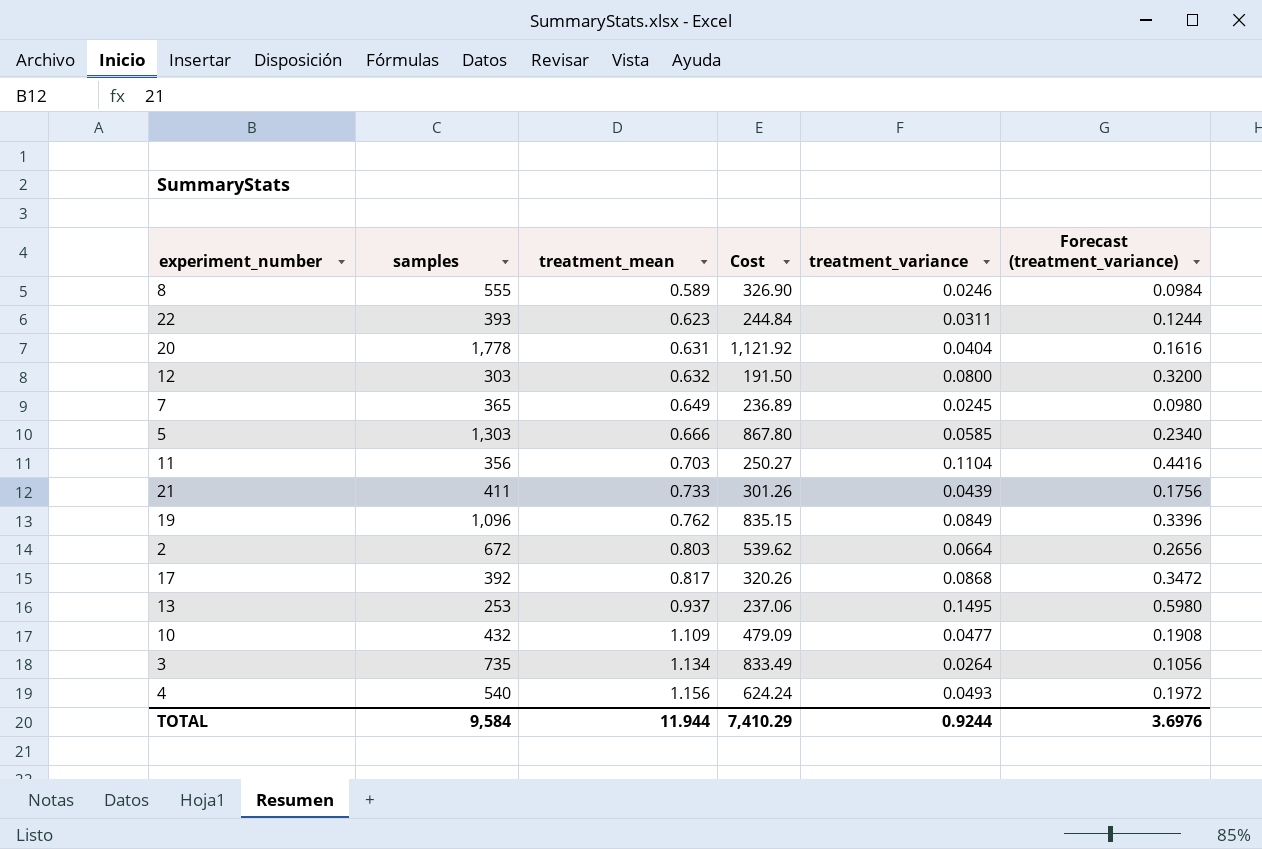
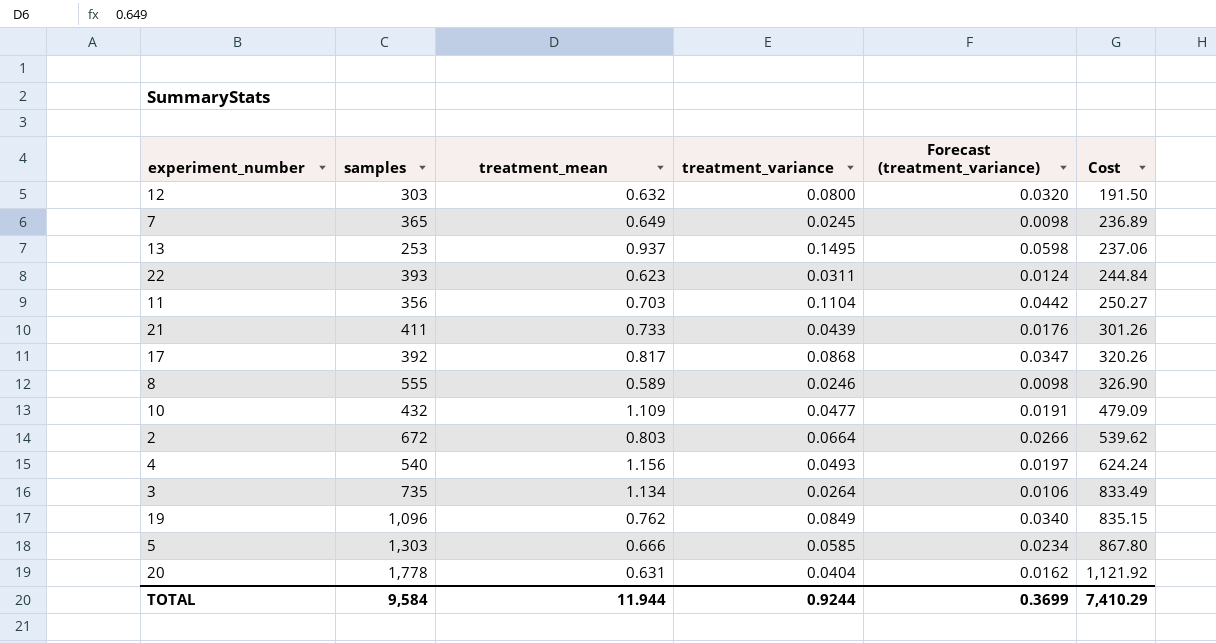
row order: treatment_mean ascending -> Cost ascending
column Forecast (treatment_variance) | formula: [treatment_variance] * 4 -> [treatment_variance] * 0.4
column Cost | position: 4 -> 6
TOTAL | Forecast (treatment_variance): 3.6976 -> 0.3699

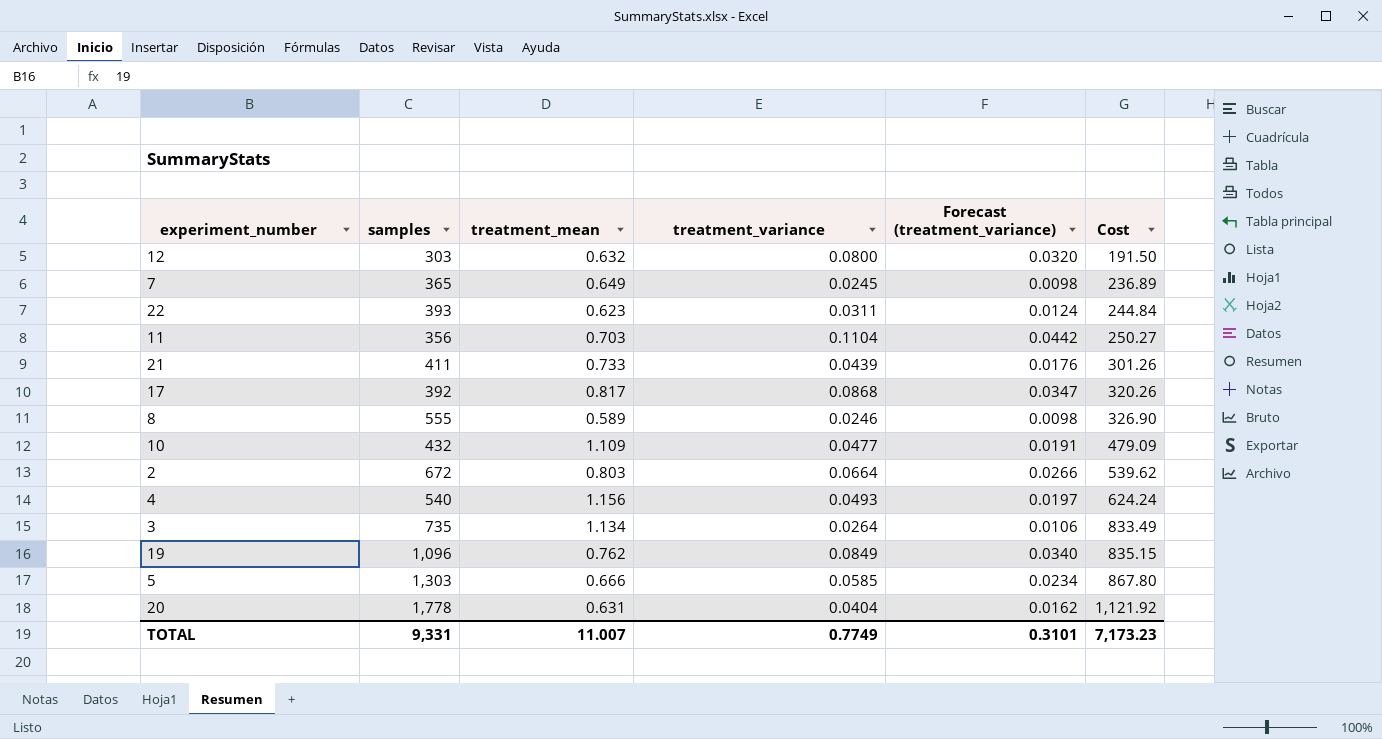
row 13: 253 | 0.937 | 0.1495 | 0.0598 | 237.06 -> none
TOTAL | samples: 9,584 -> 9,331
TOTAL | treatment_mean: 11.944 -> 11.007
TOTAL | treatment_variance: 0.9244 -> 0.7749
TOTAL | Forecast (treatment_variance): 0.3699 -> 0.3101
TOTAL | Cost: 7,410.29 -> 7,173.23

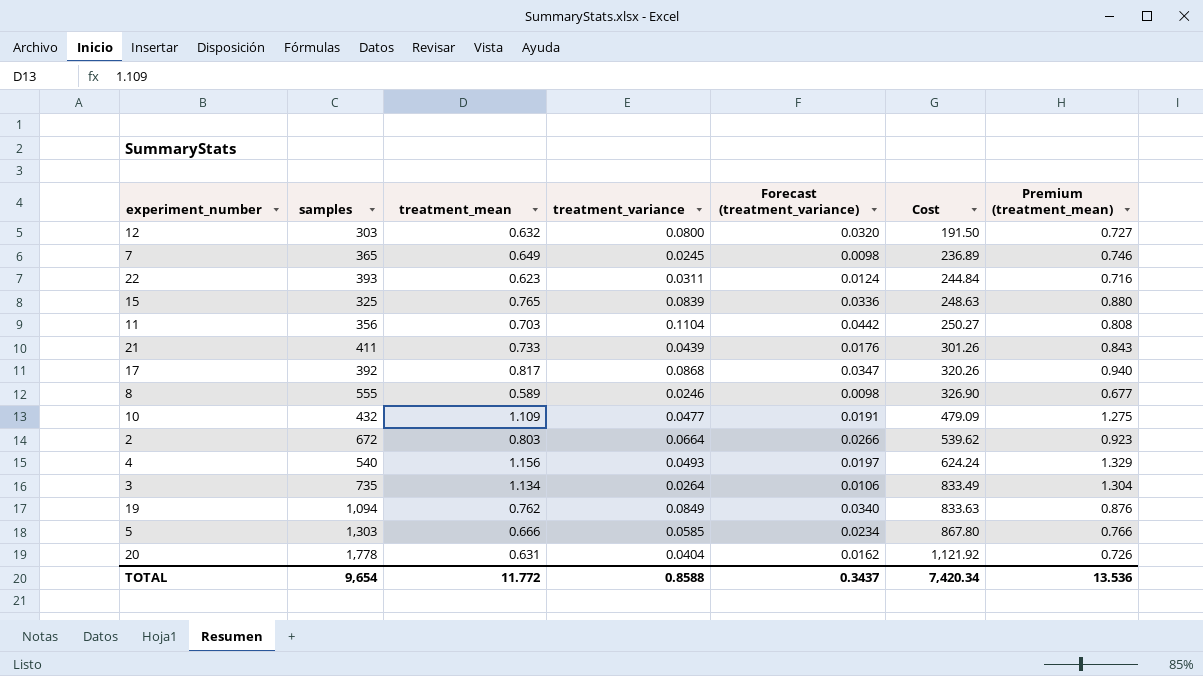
column Premium (treatment_mean) | formula: none -> [treatment_mean] * 1.15
row 15: none -> 325 | 0.765 | 0.0839 | 0.0336 | 248.63 | 0.880
19 | samples: 1,096 -> 1,094
19 | Cost: 835.15 -> 833.63
TOTAL | samples: 9,331 -> 9,654
TOTAL | treatment_mean: 11.007 -> 11.772
TOTAL | treatment_variance: 0.7749 -> 0.8588
TOTAL | Forecast (treatment_variance): 0.3101 -> 0.3437
TOTAL | Cost: 7,173.23 -> 7,420.34

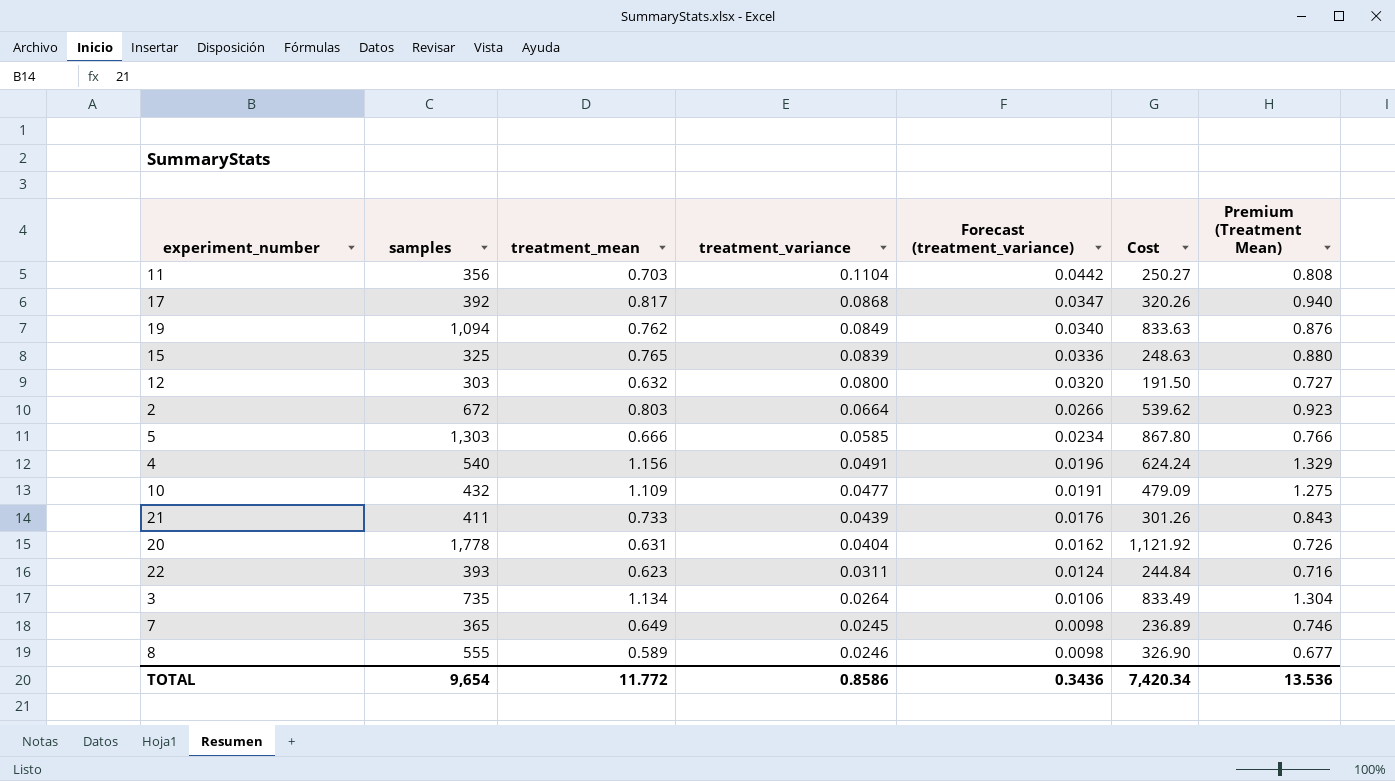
row order: Cost ascending -> Forecast (treatment_variance) descending
column name: Premium (treatment_mean) -> Premium (Treatment Mean)
4 | treatment_variance: 0.0493 -> 0.0491
4 | Forecast (treatment_variance): 0.0197 -> 0.0196
TOTAL | treatment_variance: 0.8588 -> 0.8586
TOTAL | Forecast (treatment_variance): 0.3437 -> 0.3436

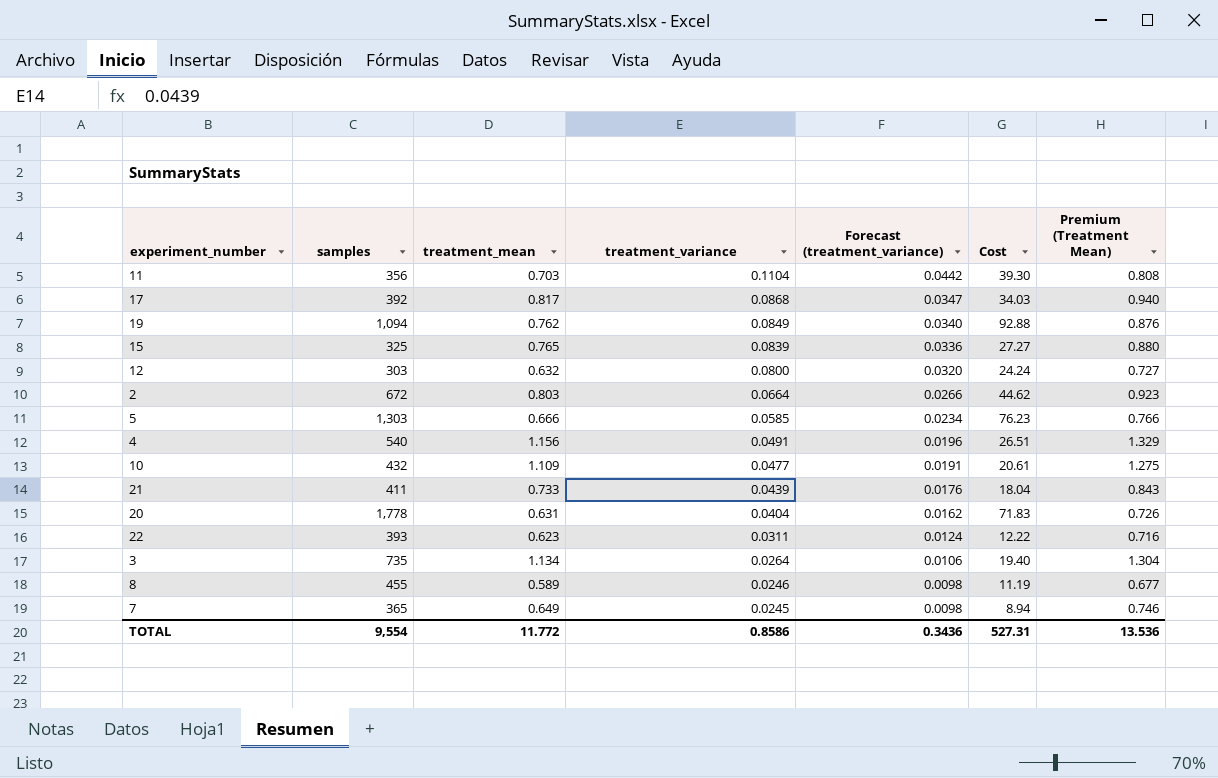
row order: Forecast (treatment_variance) descending -> treatment_variance descending
column Cost | formula: [samples] * [treatment_mean] -> [samples] * [treatment_variance]
8 | samples: 555 -> 455
TOTAL | samples: 9,654 -> 9,554
TOTAL | Cost: 7,420.34 -> 527.31

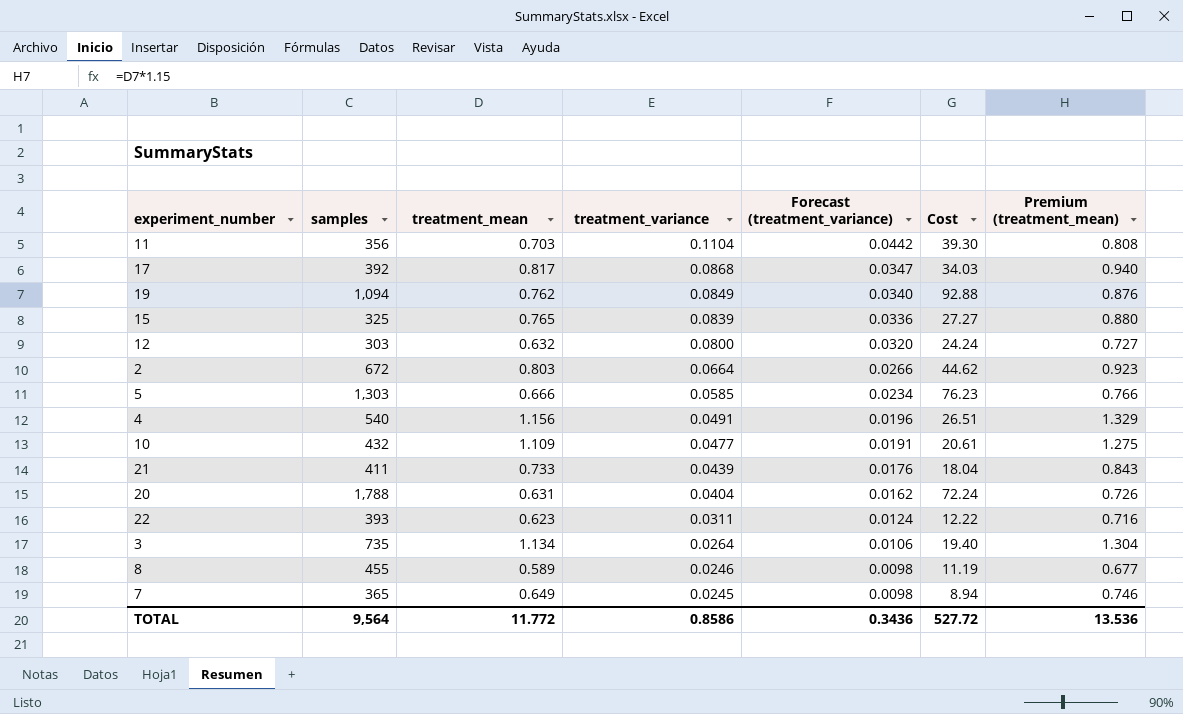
column name: Premium (Treatment Mean) -> Premium (treatment_mean)
20 | samples: 1,778 -> 1,788
20 | Cost: 71.83 -> 72.24
TOTAL | samples: 9,554 -> 9,564
TOTAL | Cost: 527.31 -> 527.72

